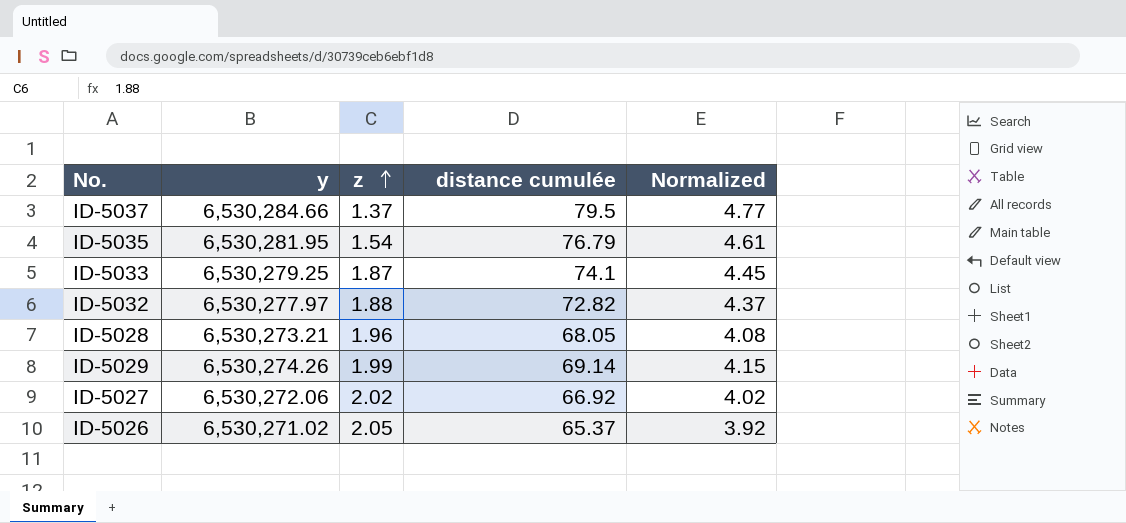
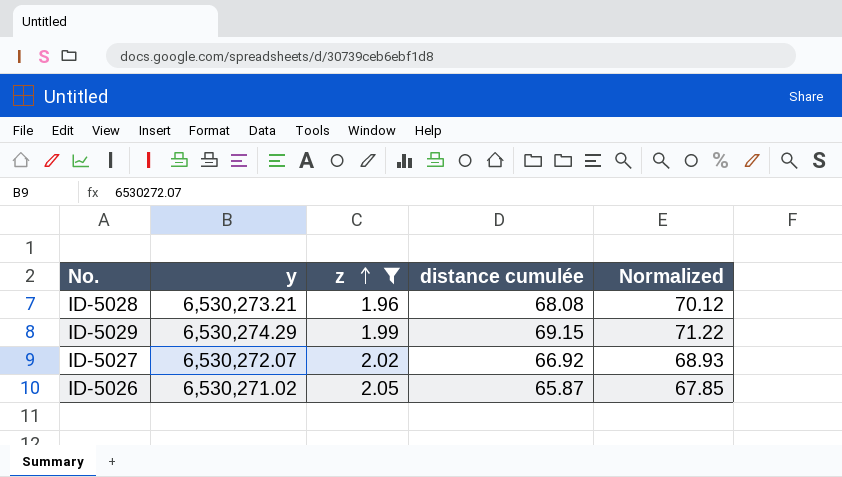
filter: none -> z >= 1.96
column Normalized | formula: [distance cumulée] * 0.06 -> [distance cumulée] * 1.03
ID-5028 | distance cumulée: 68.05 -> 68.08
ID-5029 | y: 6,530,274.26 -> 6,530,274.29
ID-5029 | distance cumulée: 69.14 -> 69.15
ID-5027 | y: 6,530,272.06 -> 6,530,272.07
ID-5026 | distance cumulée: 65.37 -> 65.87

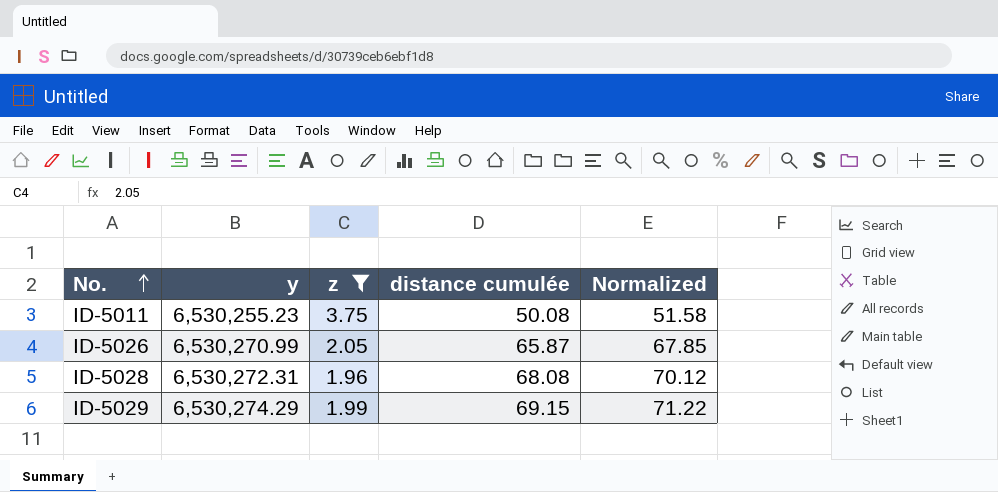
row order: z ascending -> No. ascending
row ID-5027: 6,530,272.07 | 2.02 | 66.92 | 68.93 -> none
row ID-5011: none -> 6,530,255.23 | 3.75 | 50.08 | 51.58
ID-5026 | y: 6,530,271.02 -> 6,530,270.99
ID-5028 | y: 6,530,273.21 -> 6,530,272.31

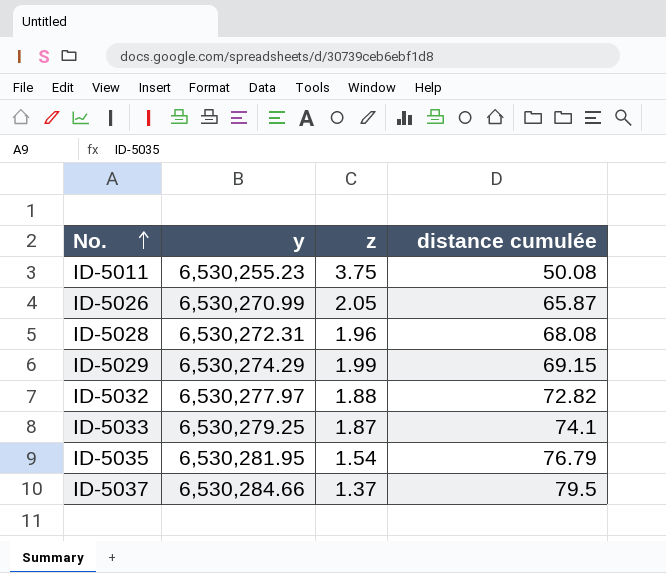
filter: z >= 1.96 -> none
column Normalized | formula: [distance cumulée] * 1.03 -> none

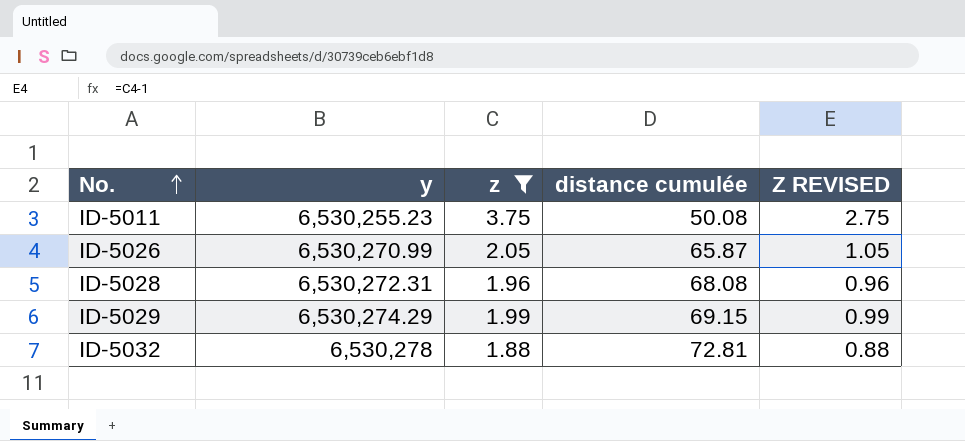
filter: none -> z >= 1.88
column Z REVISED | formula: none -> [z] - 1
ID-5032 | y: 6,530,277.97 -> 6,530,278
ID-5032 | distance cumulée: 72.82 -> 72.81

